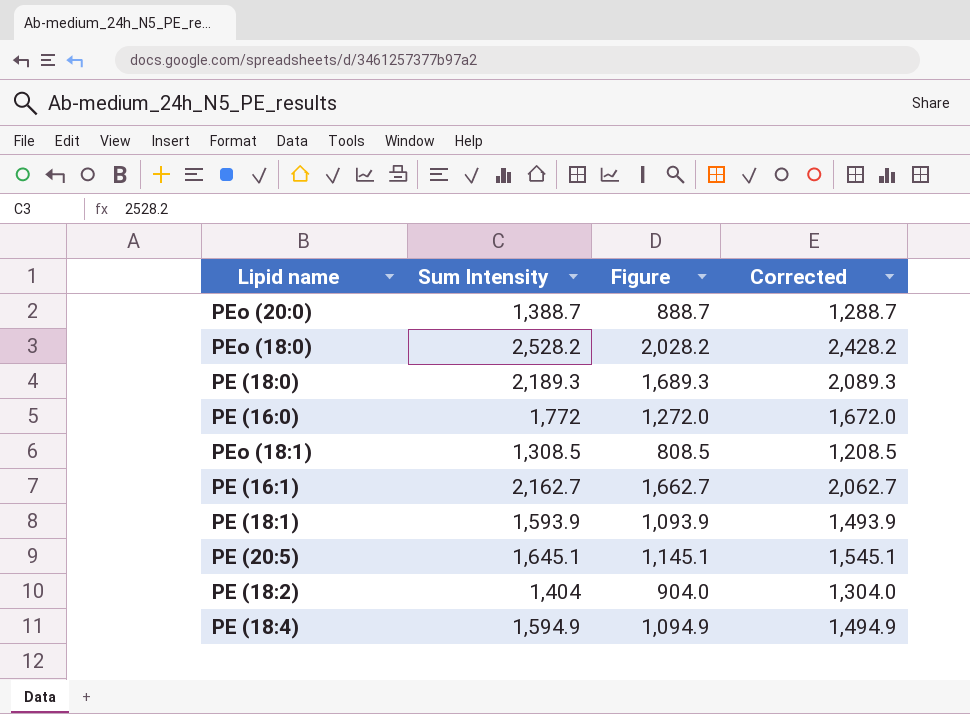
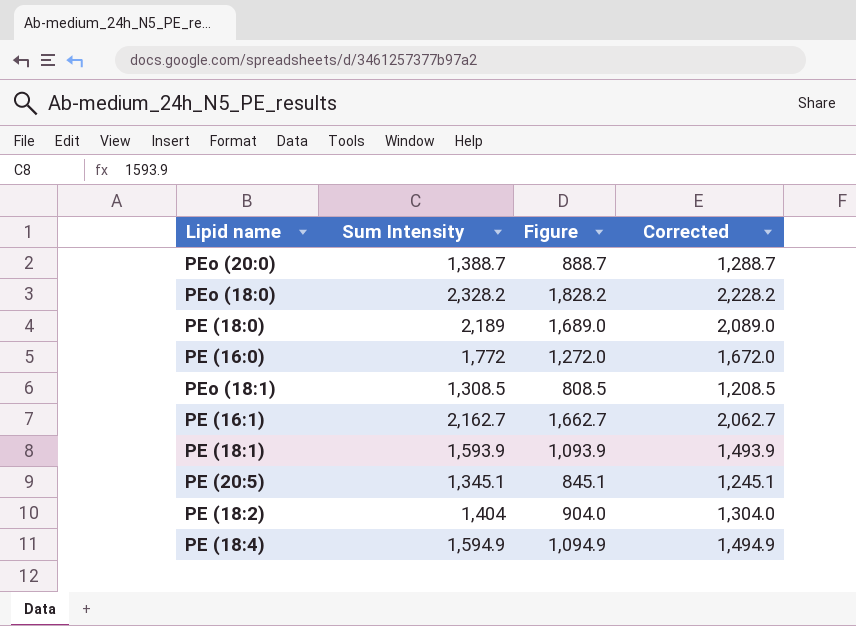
PEo (18:0) | Sum Intensity: 2,528.2 -> 2,328.2
PEo (18:0) | Figure: 2,028.2 -> 1,828.2
PEo (18:0) | Corrected: 2,428.2 -> 2,228.2
PE (18:0) | Sum Intensity: 2,189.3 -> 2,189
PE (18:0) | Figure: 1,689.3 -> 1,689.0
PE (18:0) | Corrected: 2,089.3 -> 2,089.0
PE (20:5) | Sum Intensity: 1,645.1 -> 1,345.1
PE (20:5) | Figure: 1,145.1 -> 845.1
PE (20:5) | Corrected: 1,545.1 -> 1,245.1

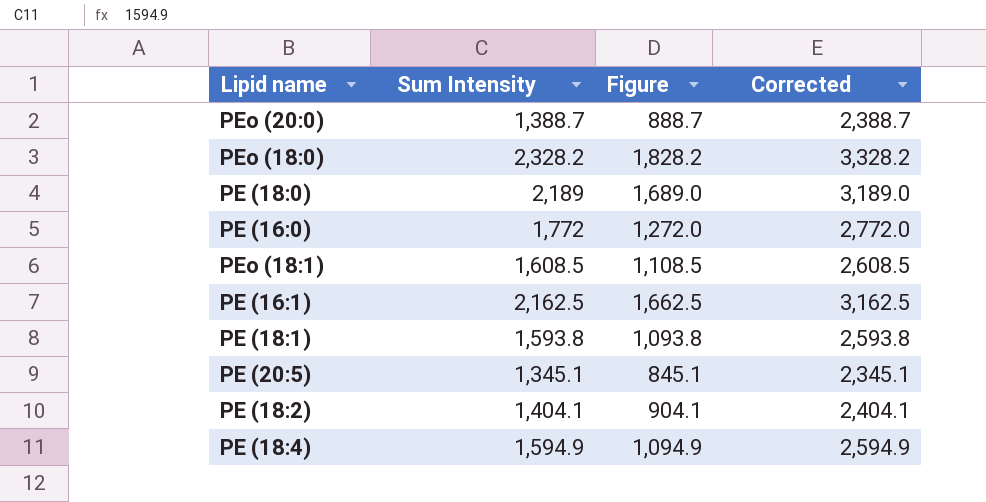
column Corrected | formula: [Sum Intensity] - 100 -> [Sum Intensity] + 1000
PEo (18:1) | Sum Intensity: 1,308.5 -> 1,608.5
PEo (18:1) | Figure: 808.5 -> 1,108.5
PE (16:1) | Sum Intensity: 2,162.7 -> 2,162.5
PE (16:1) | Figure: 1,662.7 -> 1,662.5
PE (18:1) | Sum Intensity: 1,593.9 -> 1,593.8
PE (18:1) | Figure: 1,093.9 -> 1,093.8
PE (18:2) | Sum Intensity: 1,404 -> 1,404.1
PE (18:2) | Figure: 904.0 -> 904.1

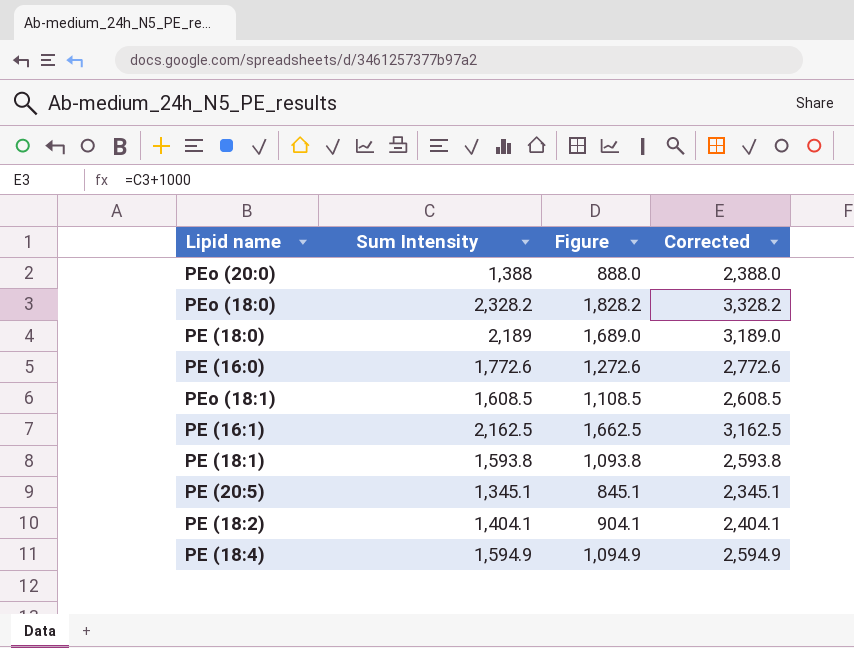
PEo (20:0) | Sum Intensity: 1,388.7 -> 1,388
PEo (20:0) | Figure: 888.7 -> 888.0
PEo (20:0) | Corrected: 2,388.7 -> 2,388.0
PE (16:0) | Sum Intensity: 1,772 -> 1,772.6
PE (16:0) | Figure: 1,272.0 -> 1,272.6
PE (16:0) | Corrected: 2,772.0 -> 2,772.6

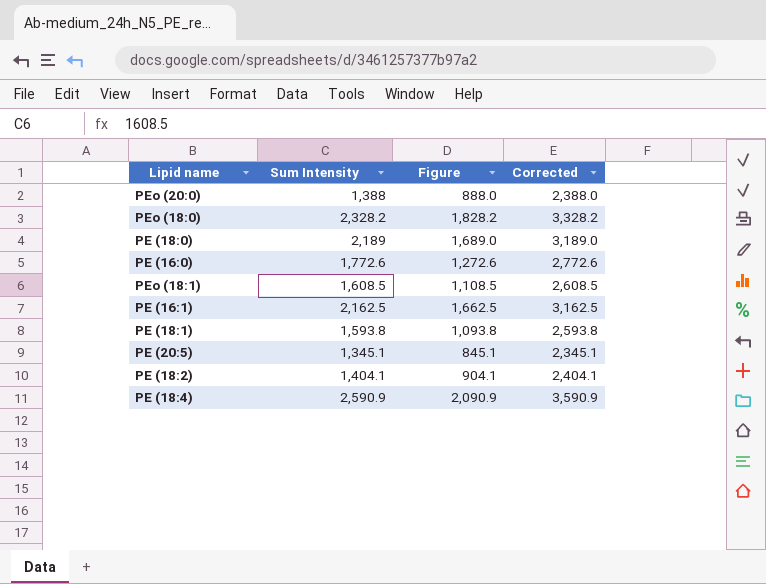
PE (18:4) | Sum Intensity: 1,594.9 -> 2,590.9
PE (18:4) | Figure: 1,094.9 -> 2,090.9
PE (18:4) | Corrected: 2,594.9 -> 3,590.9

